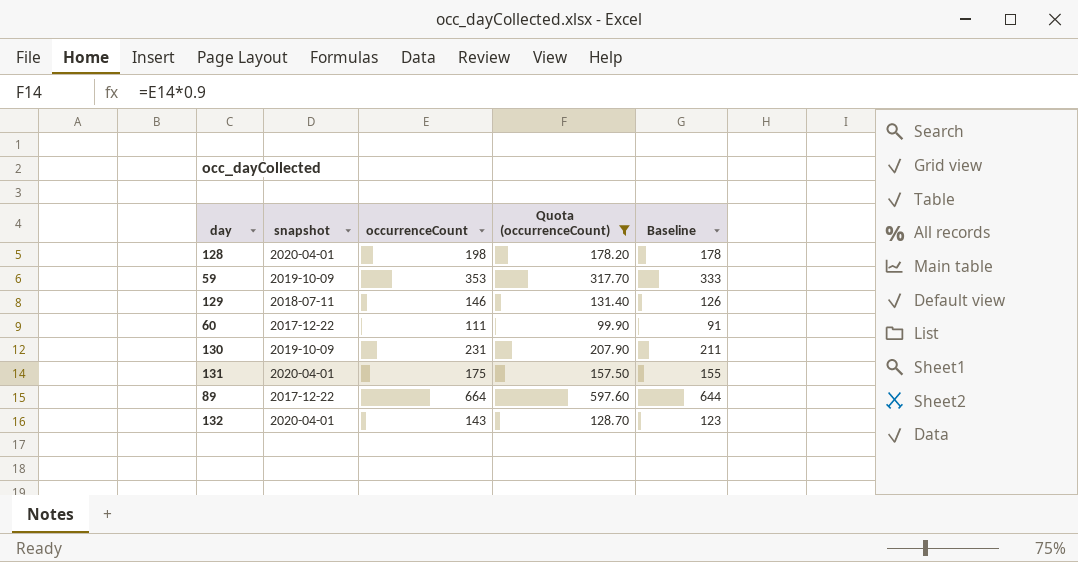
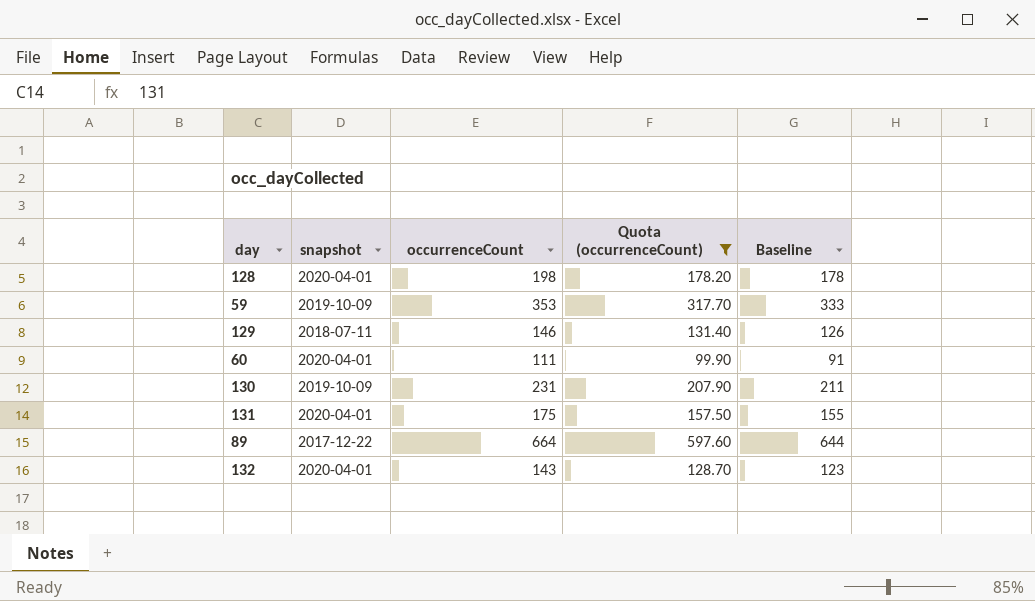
60 | snapshot: 2017-12-22 -> 2020-04-01

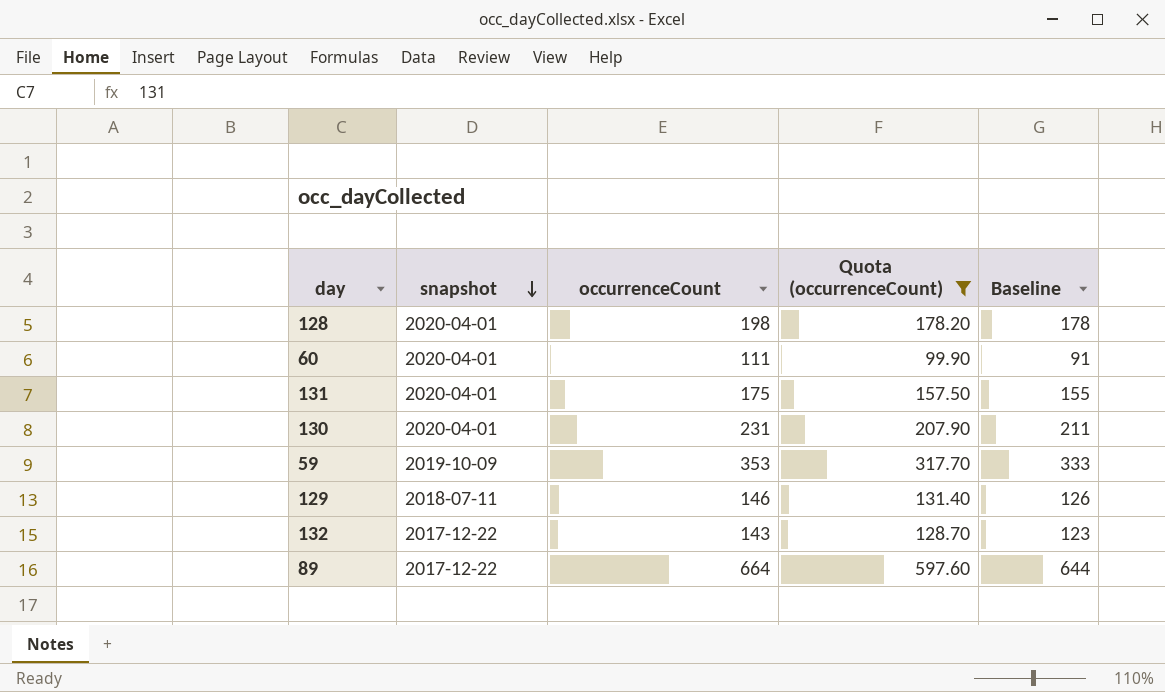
row order: none -> snapshot descending
130 | snapshot: 2019-10-09 -> 2020-04-01
132 | snapshot: 2020-04-01 -> 2017-12-22

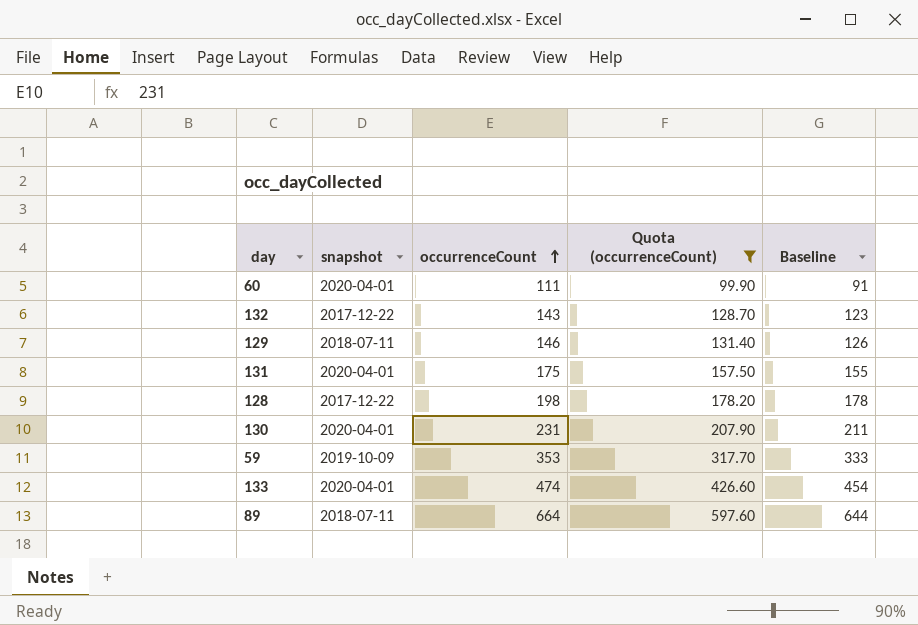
row order: snapshot descending -> occurrenceCount ascending
128 | snapshot: 2020-04-01 -> 2017-12-22
row 133: none -> 2020-04-01 | 474 | 426.60 | 454
89 | snapshot: 2017-12-22 -> 2018-07-11

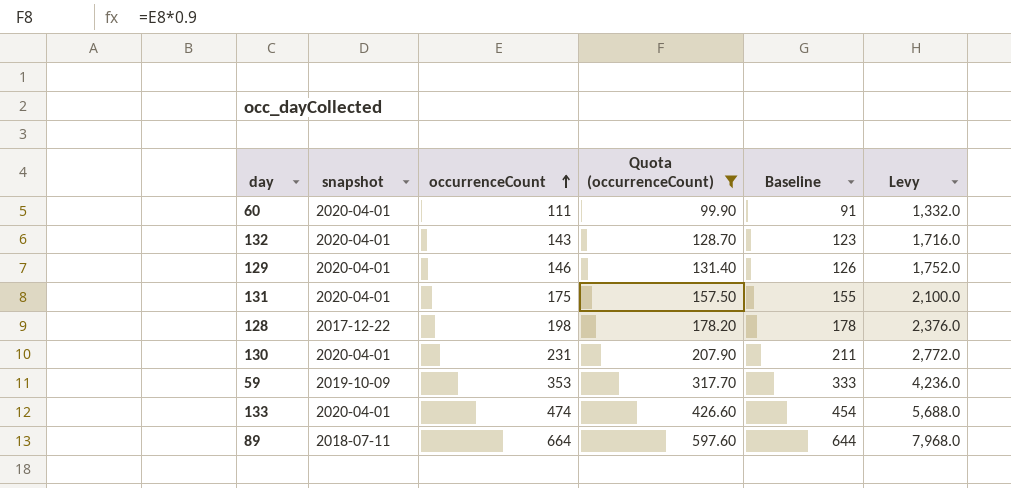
column Levy | formula: none -> [occurrenceCount] * 12
132 | snapshot: 2017-12-22 -> 2020-04-01
129 | snapshot: 2018-07-11 -> 2020-04-01

